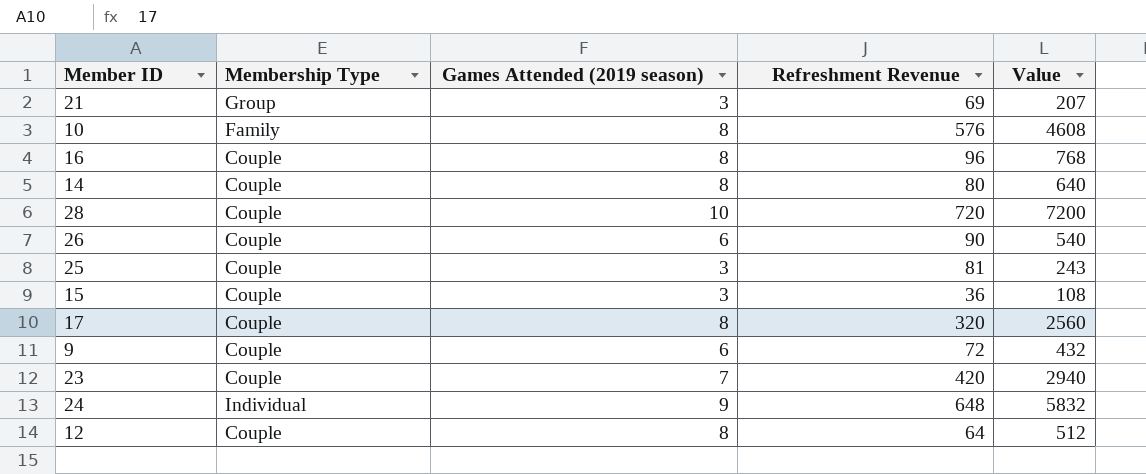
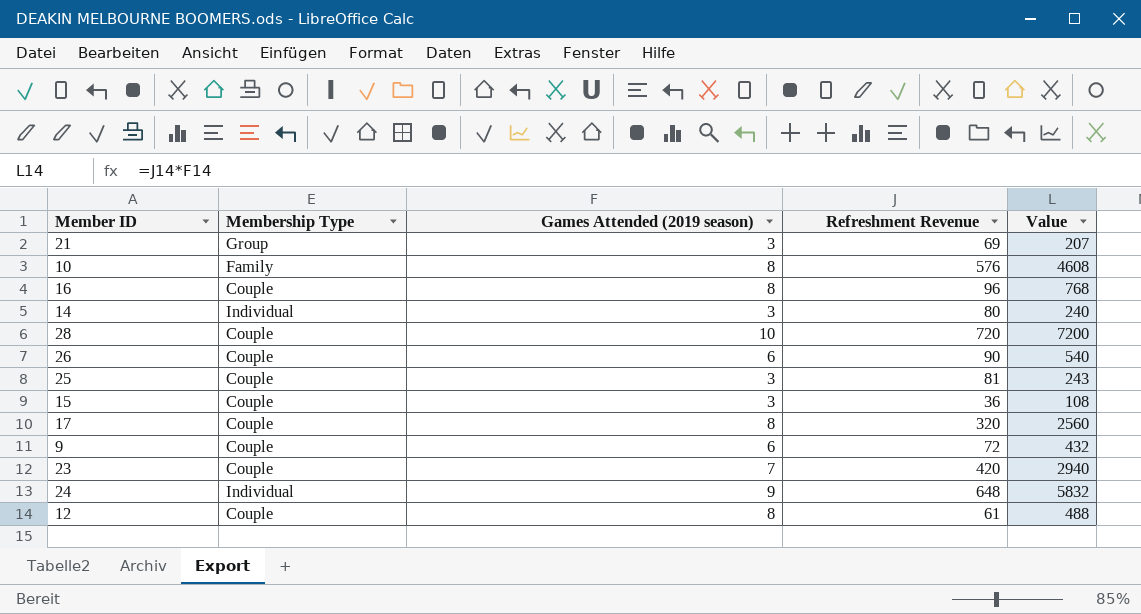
14 | Membership Type: Couple -> Individual
14 | Games Attended (2019 season): 8 -> 3
14 | Value: 640 -> 240
12 | Refreshment Revenue: 64 -> 61
12 | Value: 512 -> 488

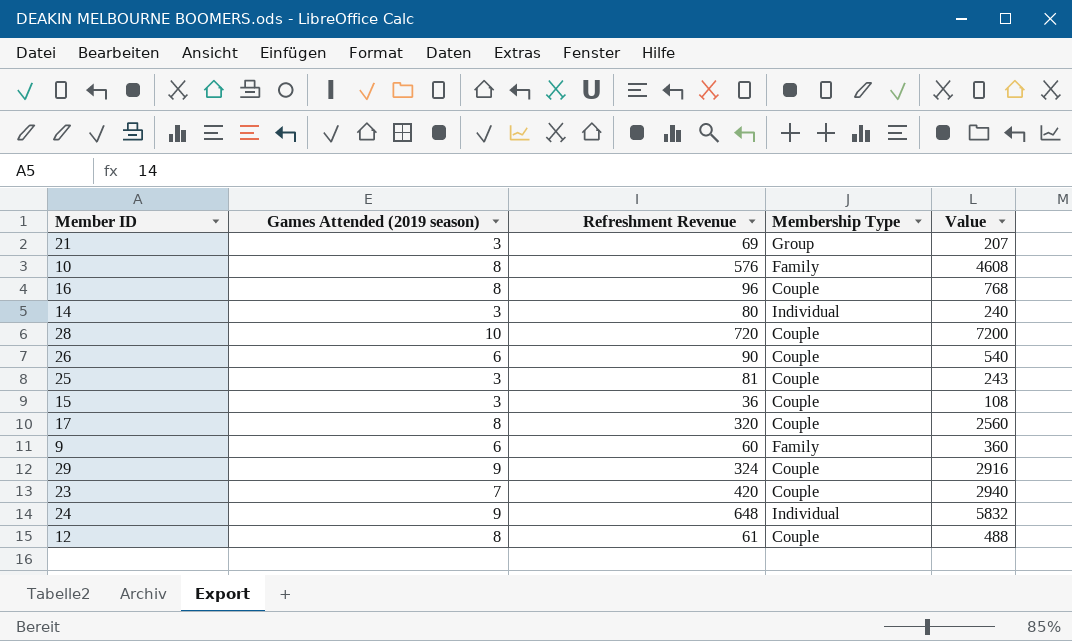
column Membership Type | position: 2 -> 4
9 | Refreshment Revenue: 72 -> 60
9 | Membership Type: Couple -> Family
9 | Value: 432 -> 360
row 29: none -> 9 | 324 | Couple | 2916

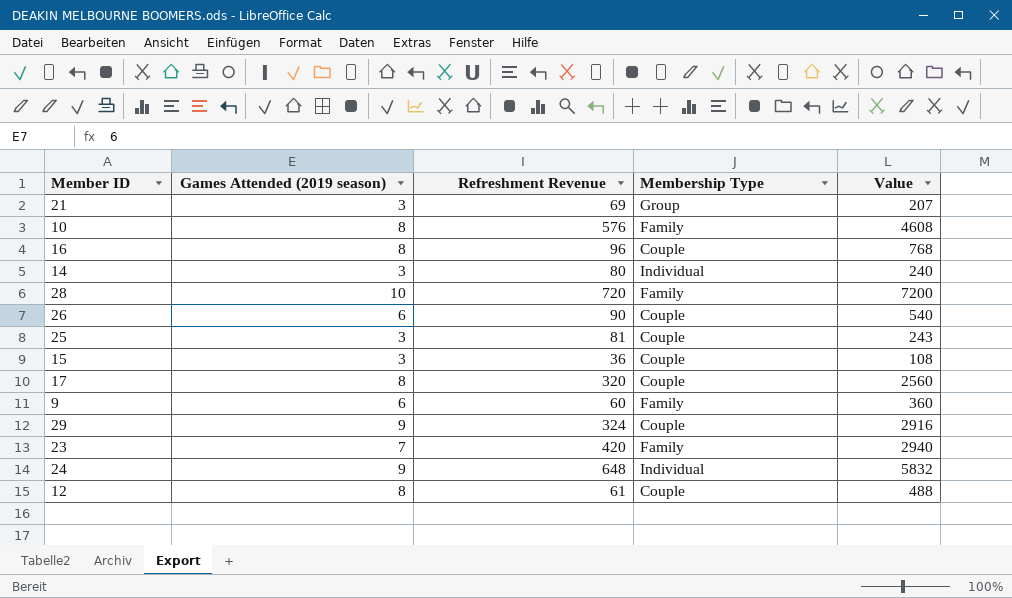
28 | Membership Type: Couple -> Family
23 | Membership Type: Couple -> Family

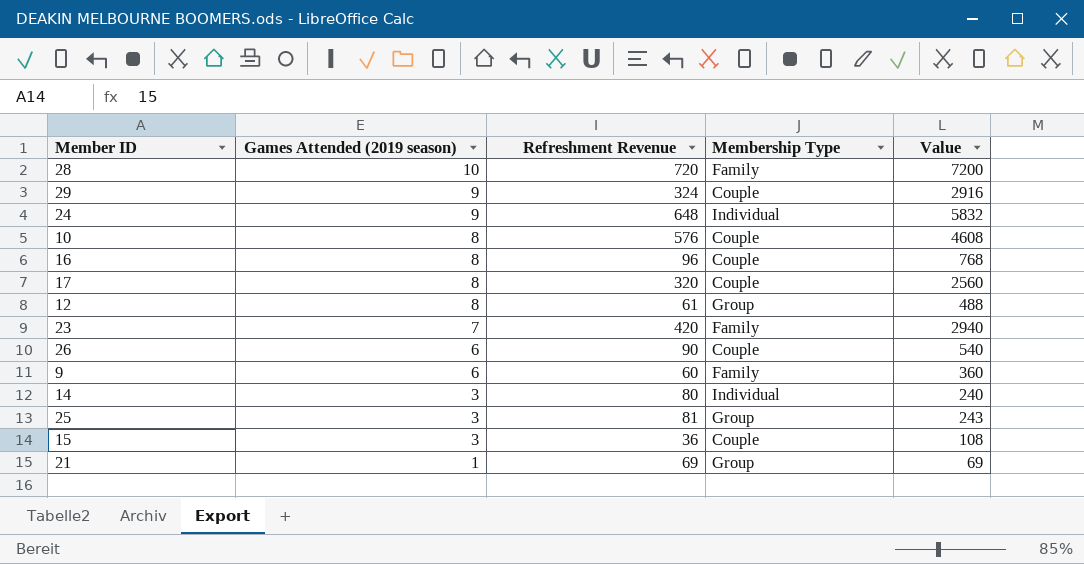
row order: none -> Games Attended (2019 season) descending
10 | Membership Type: Family -> Couple
12 | Membership Type: Couple -> Group
25 | Membership Type: Couple -> Group
21 | Games Attended (2019 season): 3 -> 1
21 | Value: 207 -> 69

